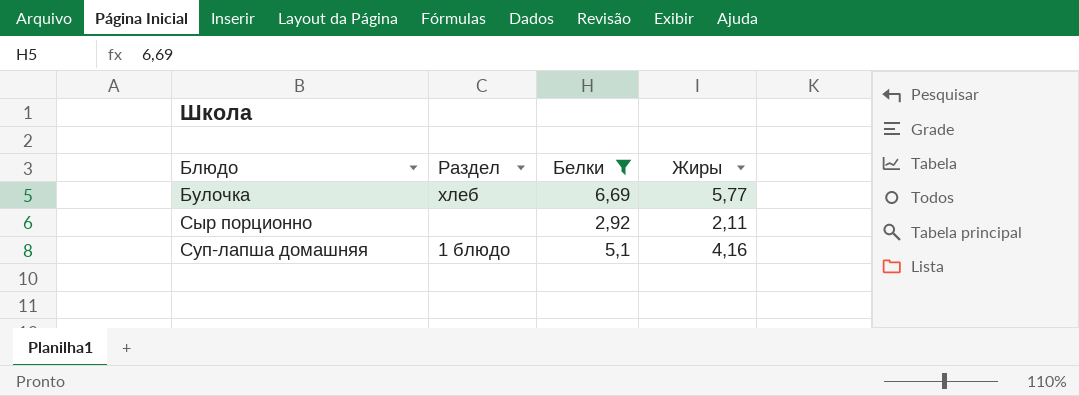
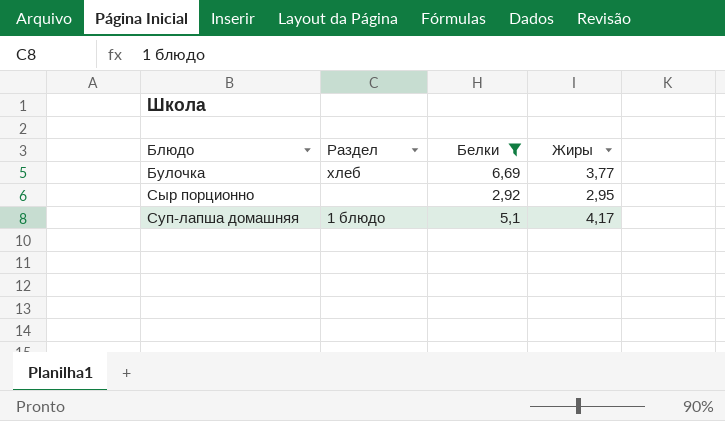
Булочка | Жиры: 5,77 -> 3,77
Сыр порционно | Жиры: 2,11 -> 2,95
Суп-лапша домашняя | Жиры: 4,16 -> 4,17

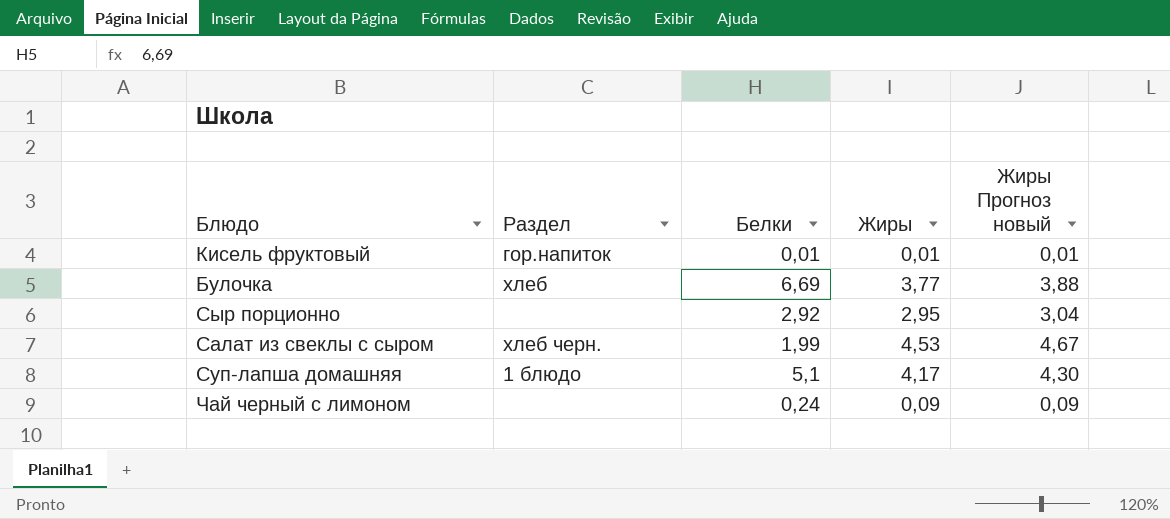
filter: Белки >= 2,92 -> none
column Жиры Прогноз новый | formula: none -> [Жиры] * 1,03

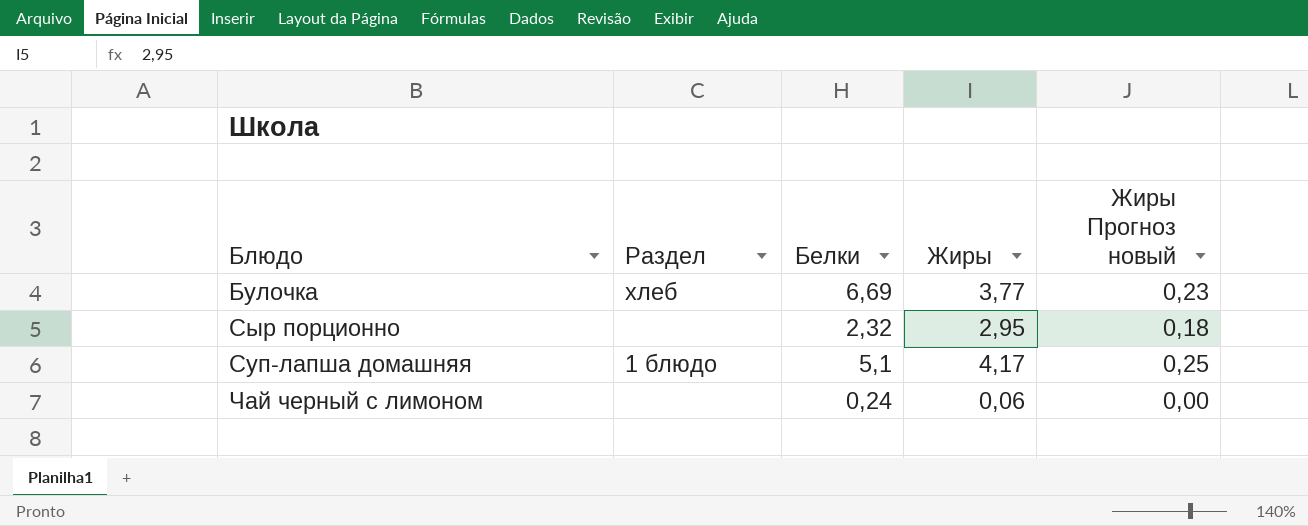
column Жиры Прогноз новый | formula: [Жиры] * 1,03 -> [Жиры] * 0,06
row Кисель фруктовый: гор.напиток | 0,01 | 0,01 | 0,01 -> none
row Салат из свеклы с сыром: хлеб черн. | 1,99 | 4,53 | 4,67 -> none
Сыр порционно | Белки: 2,92 -> 2,32
Чай черный с лимоном | Жиры: 0,09 -> 0,06

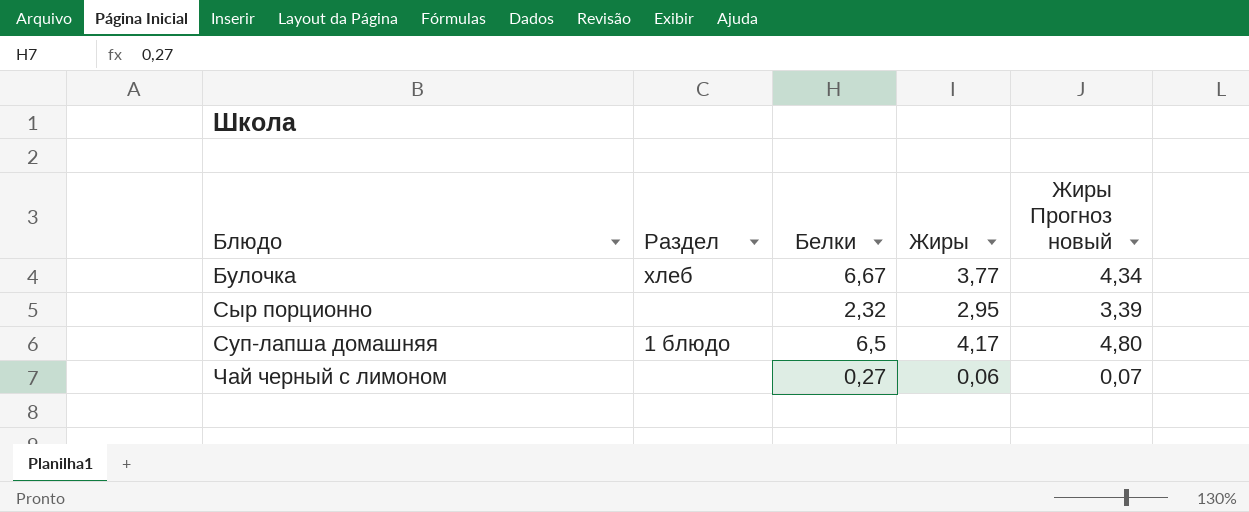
column Жиры Прогноз новый | formula: [Жиры] * 0,06 -> [Жиры] * 1,15
Булочка | Белки: 6,69 -> 6,67
Суп-лапша домашняя | Белки: 5,1 -> 6,5
Чай черный с лимоном | Белки: 0,24 -> 0,27

